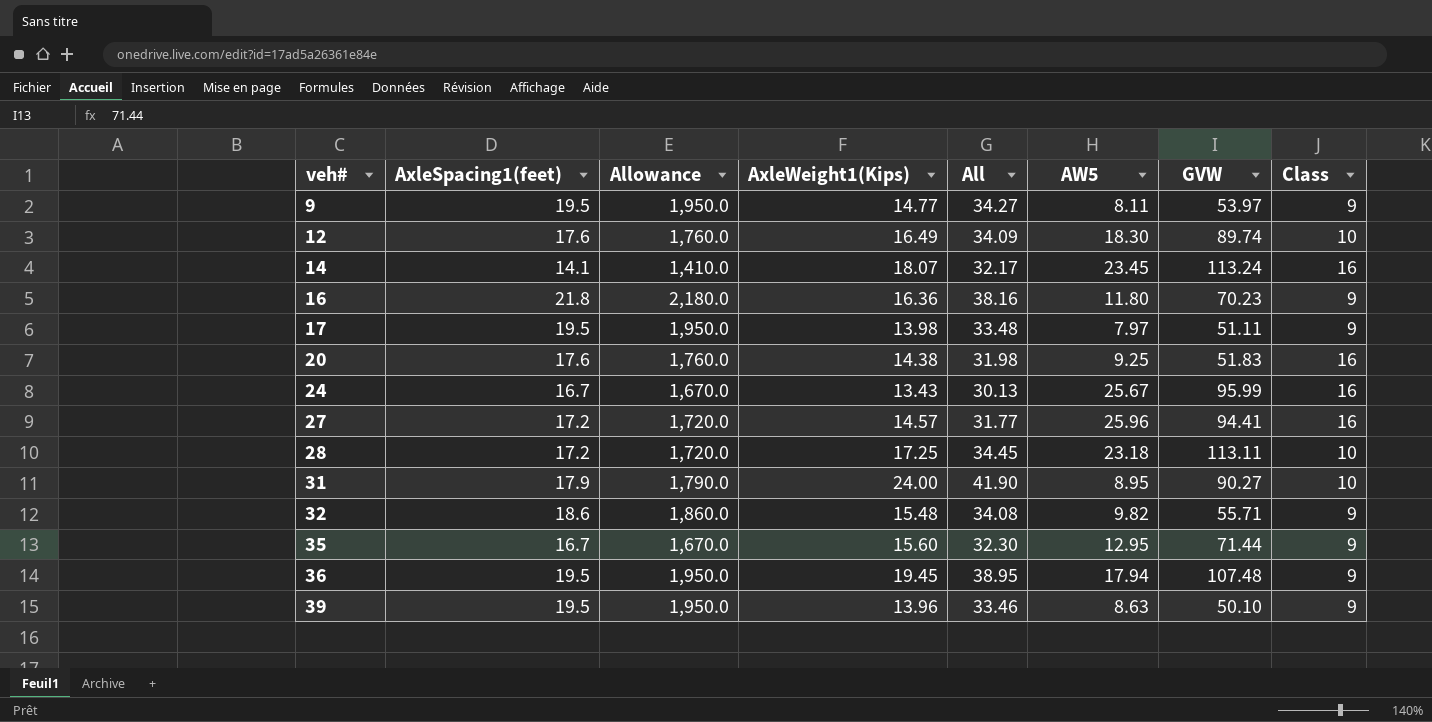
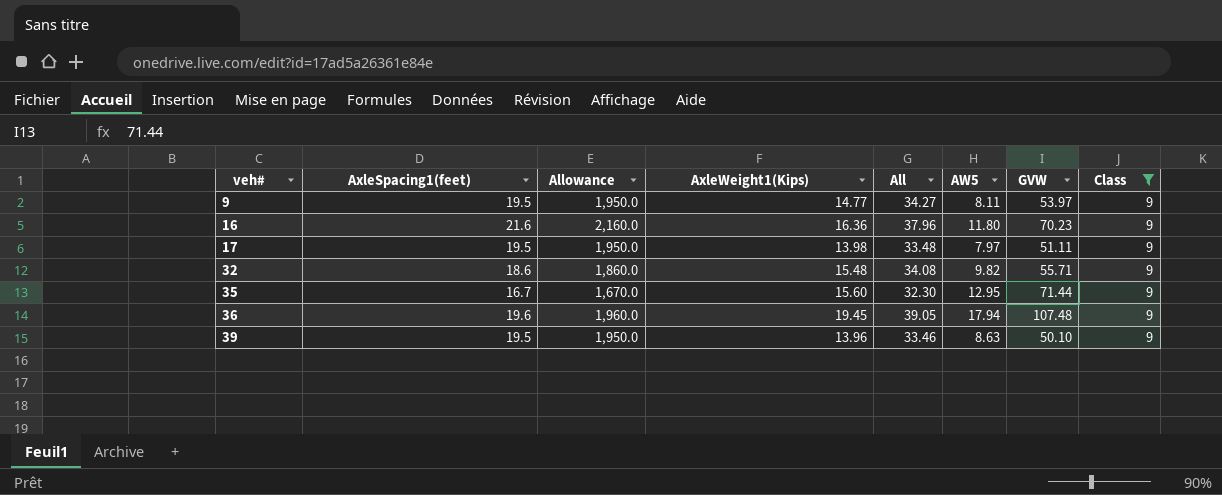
filter: none -> Class = 9
16 | AxleSpacing1(feet): 21.8 -> 21.6
16 | Allowance: 2,180.0 -> 2,160.0
16 | All: 38.16 -> 37.96
36 | AxleSpacing1(feet): 19.5 -> 19.6
36 | Allowance: 1,950.0 -> 1,960.0
36 | All: 38.95 -> 39.05

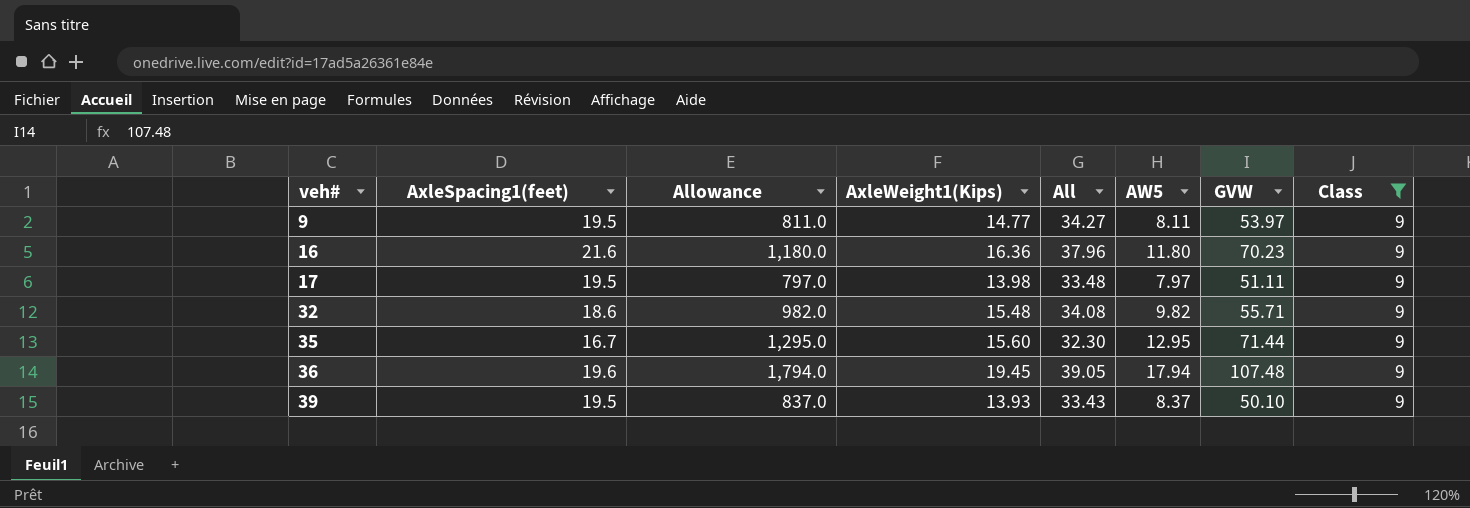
column Allowance | formula: [AxleSpacing1(feet)] * 100 -> [AW5] * 100
39 | AxleWeight1(Kips): 13.96 -> 13.93
39 | All: 33.46 -> 33.43
39 | AW5: 8.63 -> 8.37

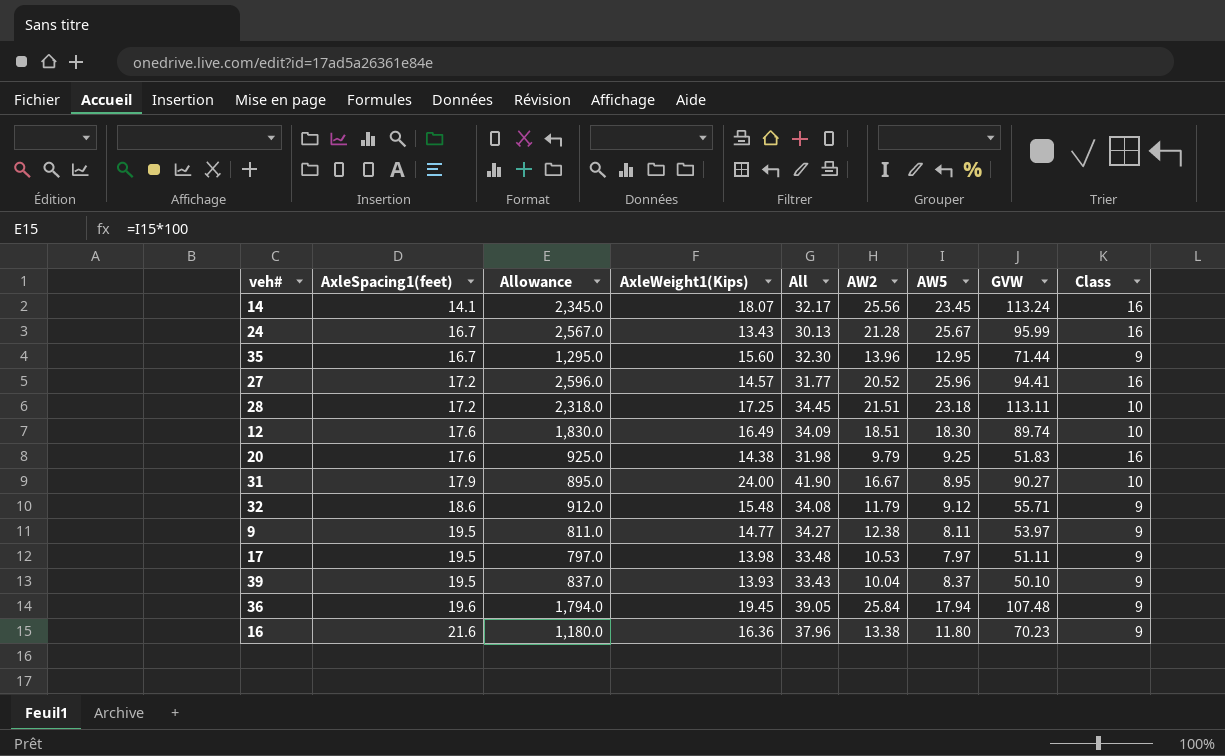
filter: Class = 9 -> none
row order: veh# ascending -> AxleSpacing1(feet) ascending
column AW2 | position: none -> 6
32 | Allowance: 982.0 -> 912.0
32 | AW5: 9.82 -> 9.12

